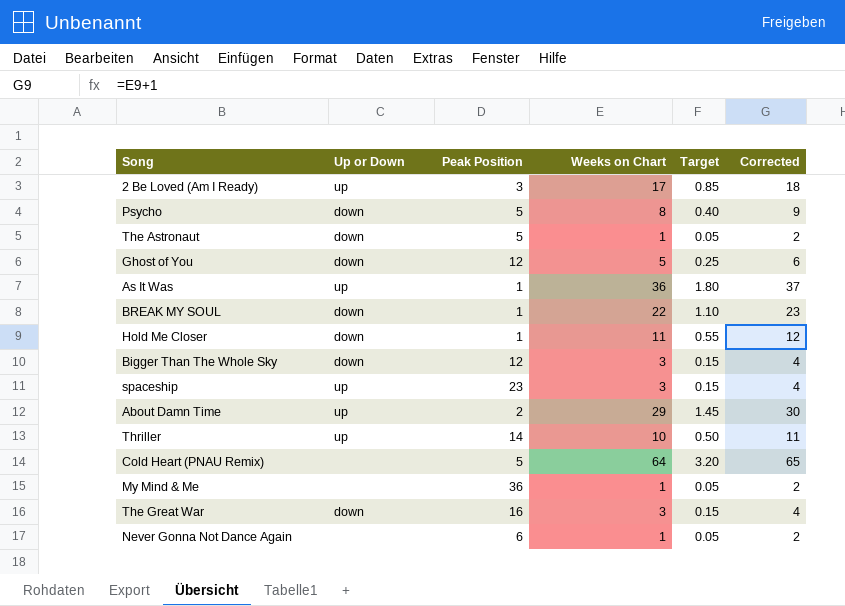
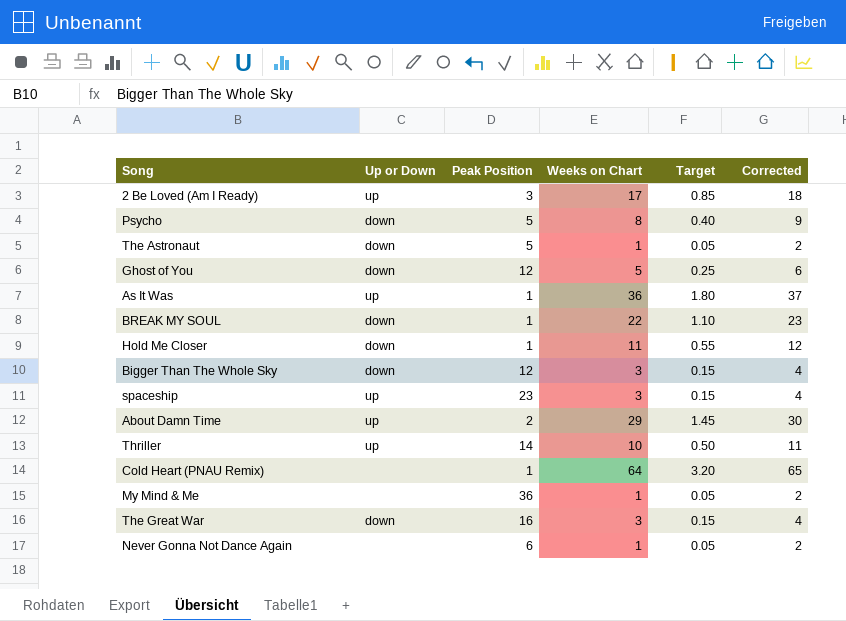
Cold Heart (PNAU Remix) | Peak Position: 5 -> 1

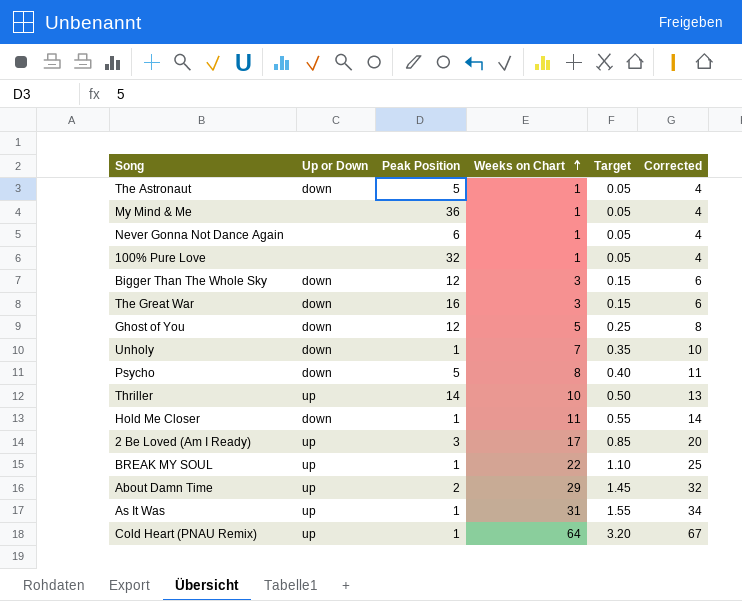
row order: none -> Weeks on Chart ascending
column Corrected | formula: [Weeks on Chart] + 1 -> [Weeks on Chart] + 3
row spaceship: up | 23 | 3 | 0.15 | 4 -> none
row 100% Pure Love: none -> none | 32 | 1 | 0.05 | 4
row Unholy: none -> down | 1 | 7 | 0.35 | 10
BREAK MY SOUL | Up or Down: down -> up
As It Was | Weeks on Chart: 36 -> 31
As It Was | Target: 1.80 -> 1.55
Cold Heart (PNAU Remix) | Up or Down: none -> up

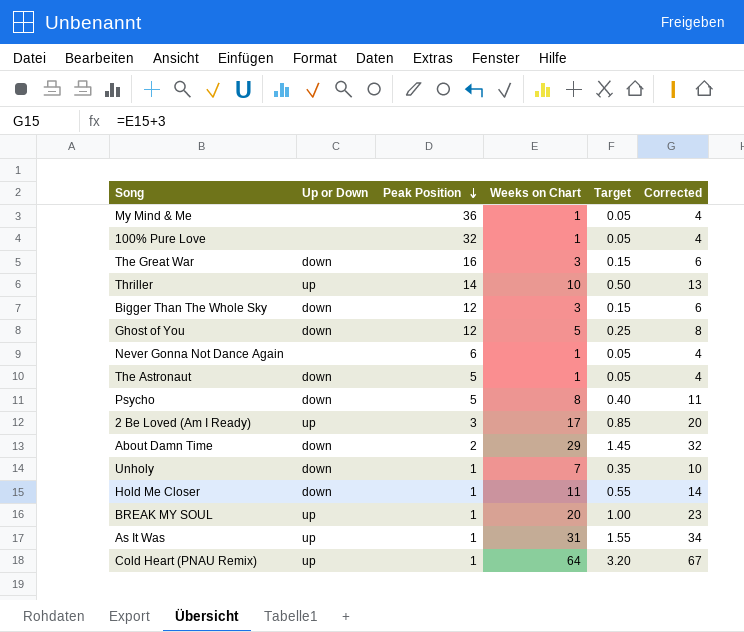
row order: Weeks on Chart ascending -> Peak Position descending
About Damn Time | Up or Down: up -> down
BREAK MY SOUL | Weeks on Chart: 22 -> 20
BREAK MY SOUL | Target: 1.10 -> 1.00
BREAK MY SOUL | Corrected: 25 -> 23

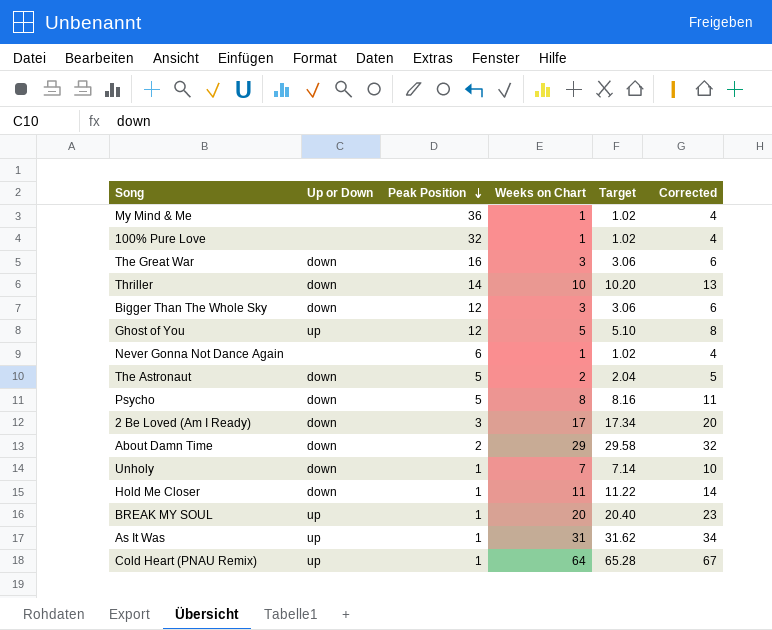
column Target | formula: [Weeks on Chart] * 0.05 -> [Weeks on Chart] * 1.02
Thriller | Up or Down: up -> down
Ghost of You | Up or Down: down -> up
The Astronaut | Weeks on Chart: 1 -> 2
The Astronaut | Corrected: 4 -> 5
2 Be Loved (Am I Ready) | Up or Down: up -> down

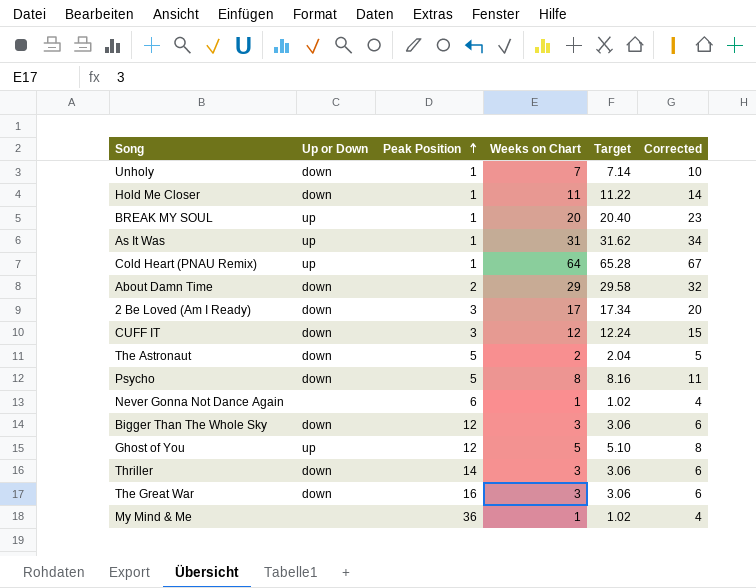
row order: Peak Position descending -> Peak Position ascending
row 100% Pure Love: none | 32 | 1 | 1.02 | 4 -> none
row CUFF IT: none -> down | 3 | 12 | 12.24 | 15
Thriller | Weeks on Chart: 10 -> 3
Thriller | Target: 10.20 -> 3.06
Thriller | Corrected: 13 -> 6

